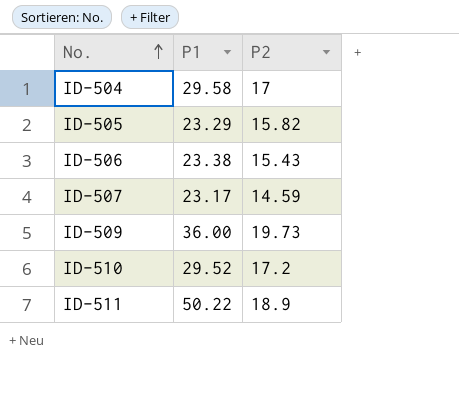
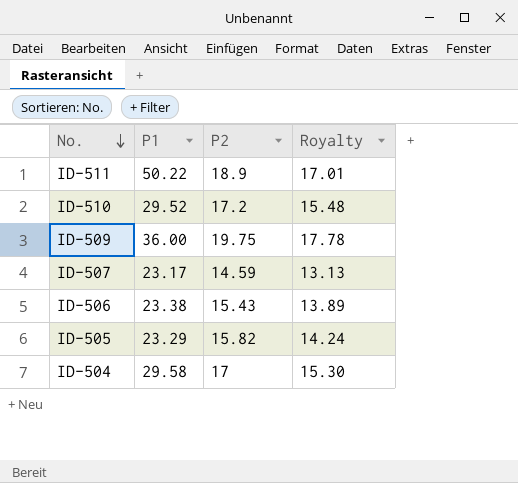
row order: No. ascending -> No. descending
column Royalty | formula: none -> [P2] * 0.9
ID-509 | P2: 19.73 -> 19.75

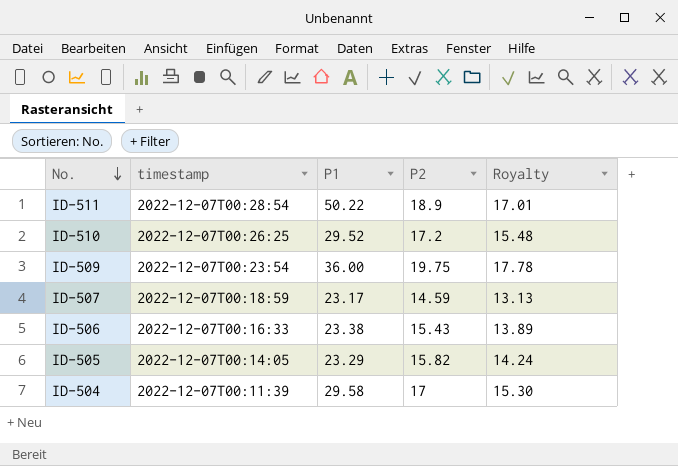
column timestamp | position: none -> 2

